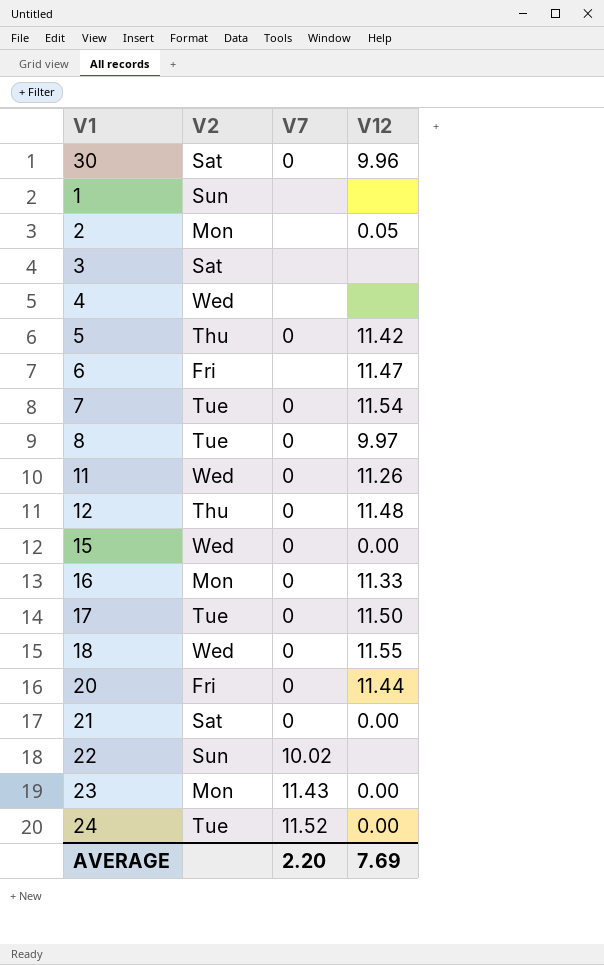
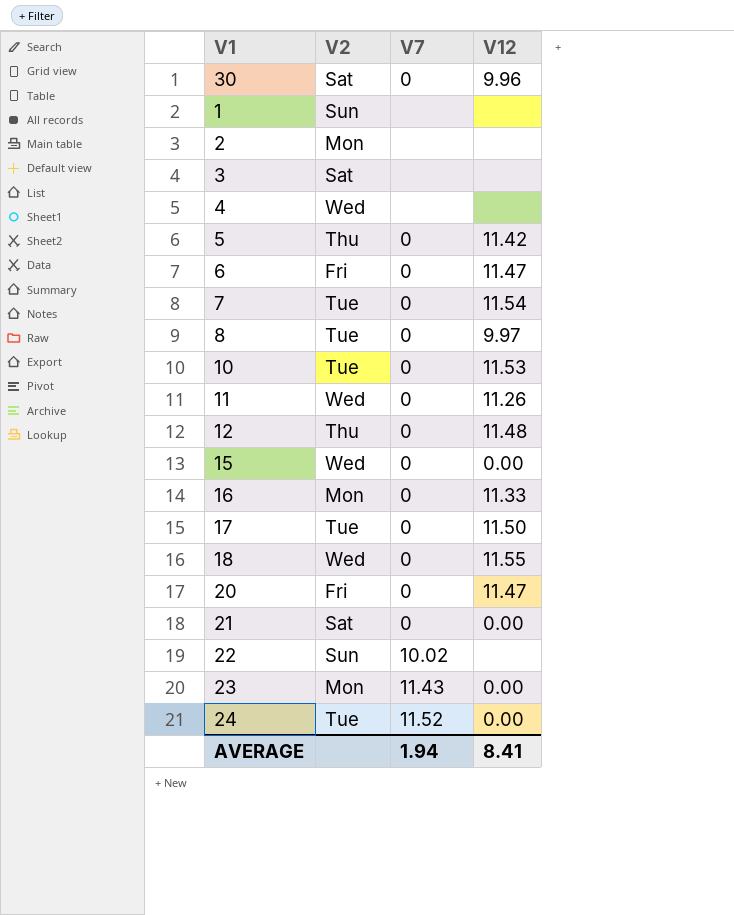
2 | V12: 0.05 -> none
6 | V7: none -> 0
row 10: none -> Tue | 0 | 11.53
20 | V12: 11.44 -> 11.47
AVERAGE | V7: 2.20 -> 1.94
AVERAGE | V12: 7.69 -> 8.41

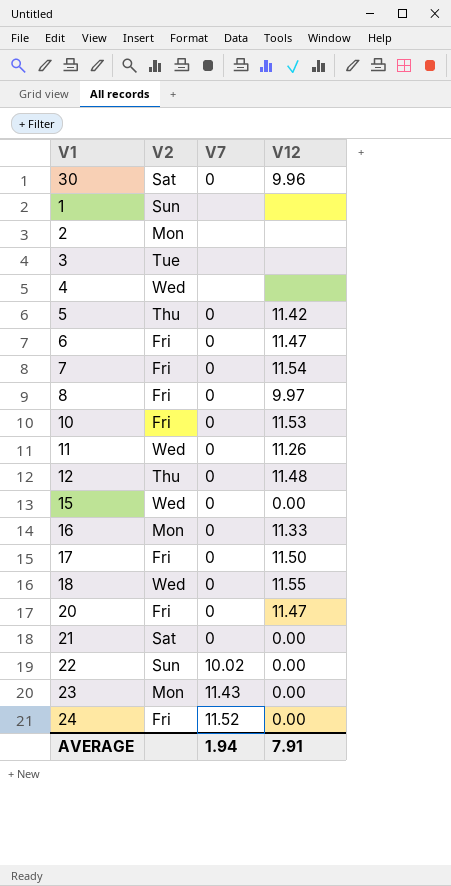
3 | V2: Sat -> Tue
7 | V2: Tue -> Fri
8 | V2: Tue -> Fri
10 | V2: Tue -> Fri
17 | V2: Tue -> Fri
22 | V12: none -> 0.00
24 | V2: Tue -> Fri
AVERAGE | V12: 8.41 -> 7.91

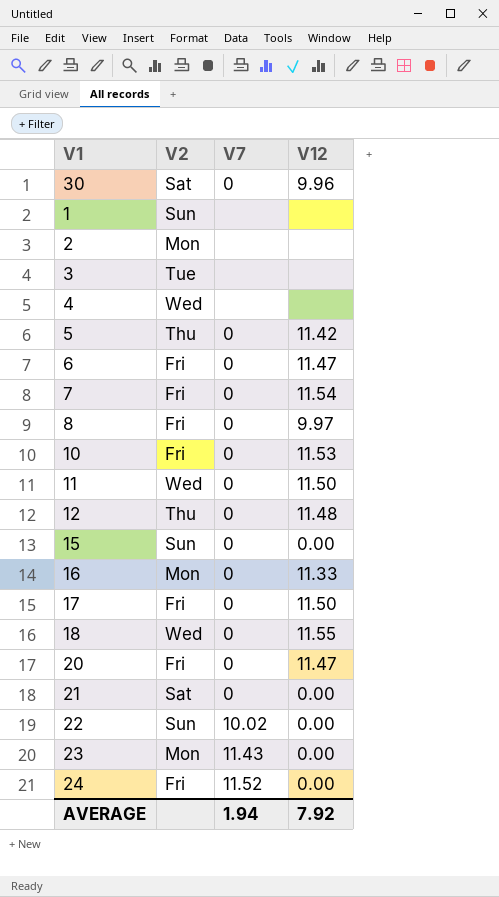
11 | V12: 11.26 -> 11.50
15 | V2: Wed -> Sun
AVERAGE | V12: 7.91 -> 7.92

